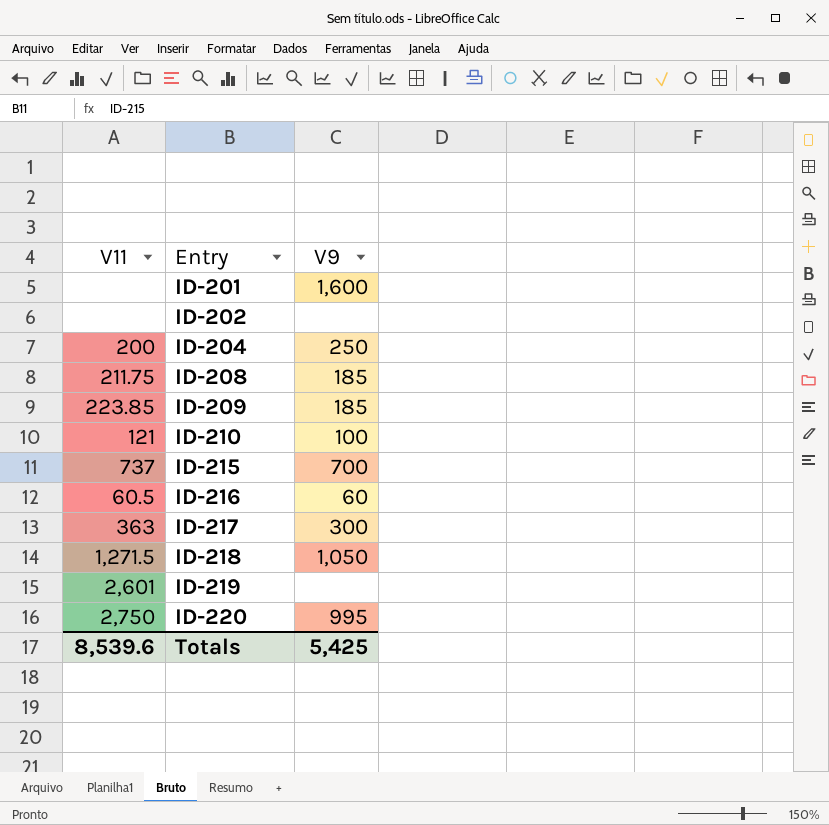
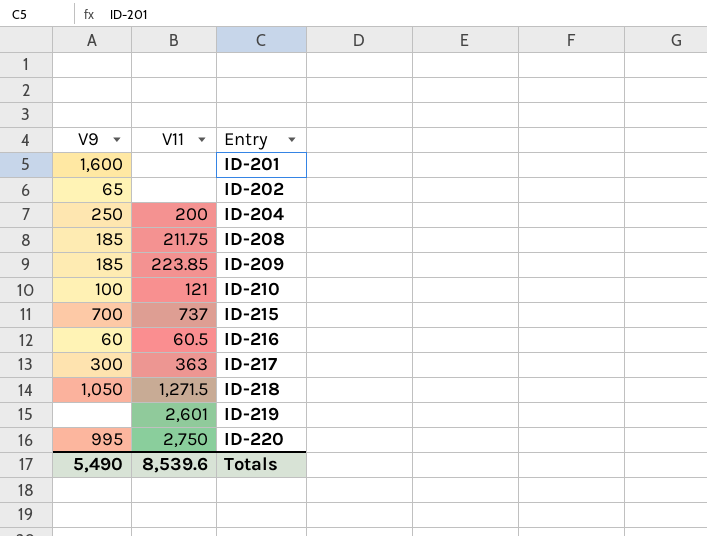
column V9 | position: 3 -> 1
ID-202 | V9: none -> 65
Totals | V9: 5,425 -> 5,490

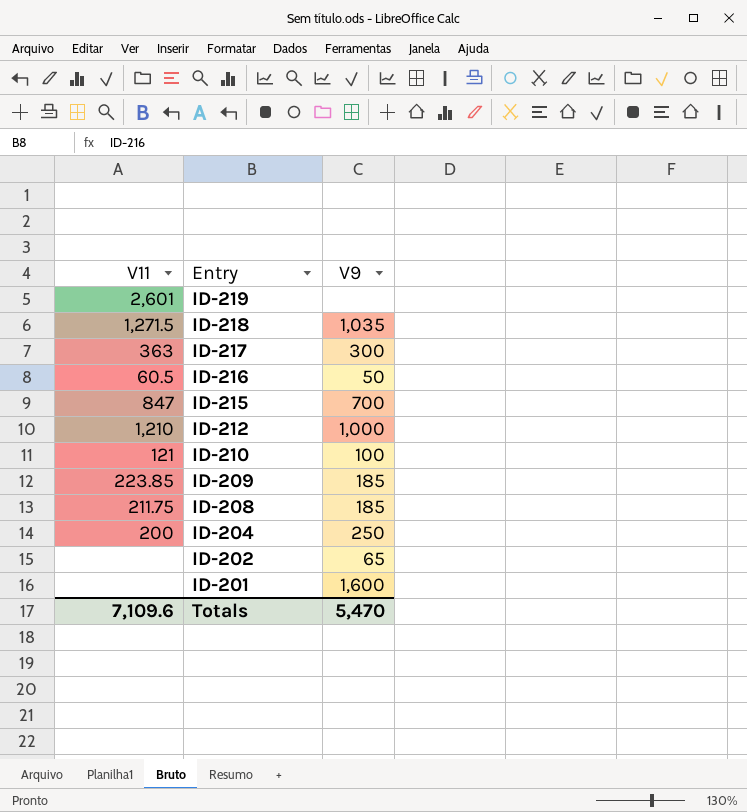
row order: Entry ascending -> Entry descending
column V9 | position: 1 -> 3
row ID-220: 995 | 2,750 -> none
ID-218 | V9: 1,050 -> 1,035
ID-216 | V9: 60 -> 50
ID-215 | V11: 737 -> 847
row ID-212: none -> 1,210 | 1,000
Totals | V11: 8,539.6 -> 7,109.6
Totals | V9: 5,490 -> 5,470

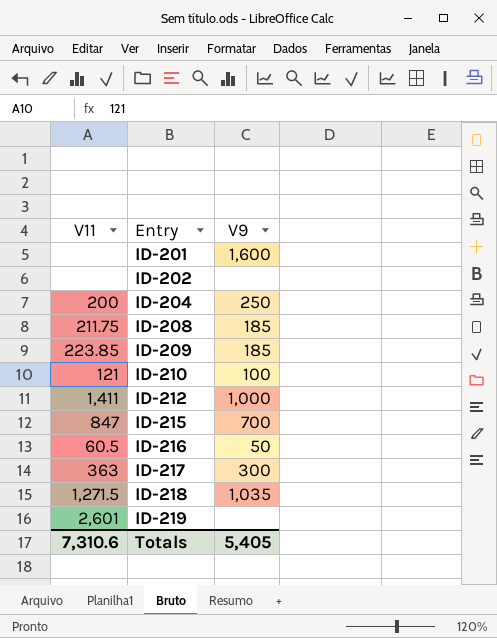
row order: Entry descending -> Entry ascending
ID-202 | V9: 65 -> none
ID-212 | V11: 1,210 -> 1,411
Totals | V11: 7,109.6 -> 7,310.6
Totals | V9: 5,470 -> 5,405

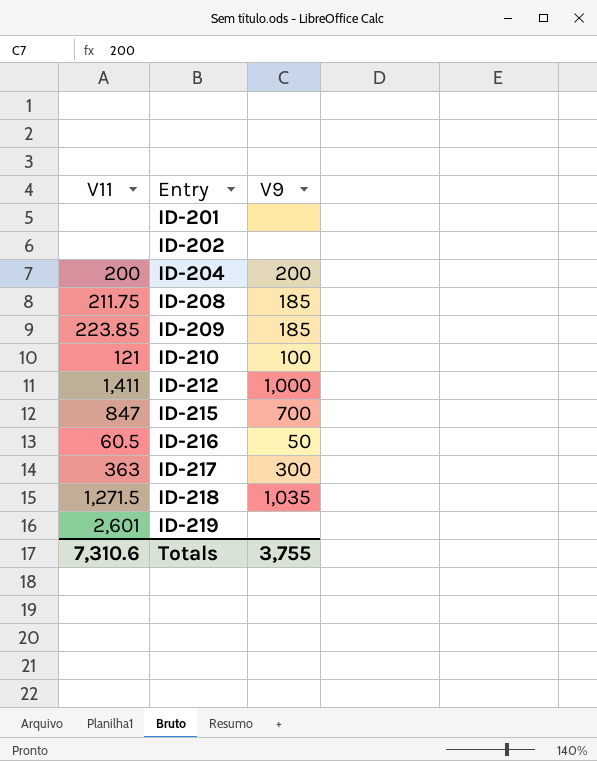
ID-201 | V9: 1,600 -> none
ID-204 | V9: 250 -> 200
Totals | V9: 5,405 -> 3,755

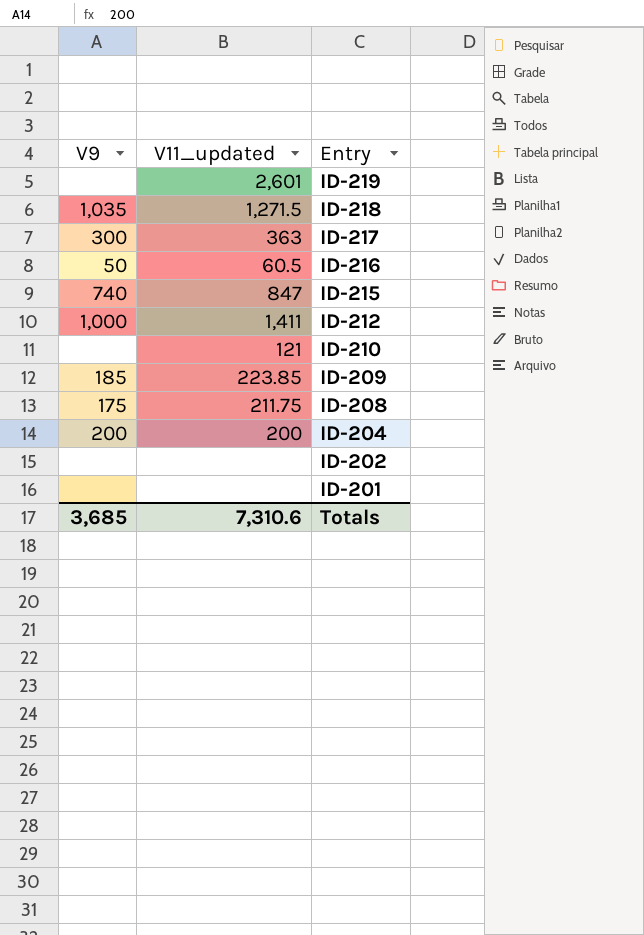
row order: Entry ascending -> Entry descending
column V9 | position: 3 -> 1
column name: V11 -> V11_updated
ID-215 | V9: 700 -> 740
ID-210 | V9: 100 -> none
ID-208 | V9: 185 -> 175
Totals | V9: 3,755 -> 3,685

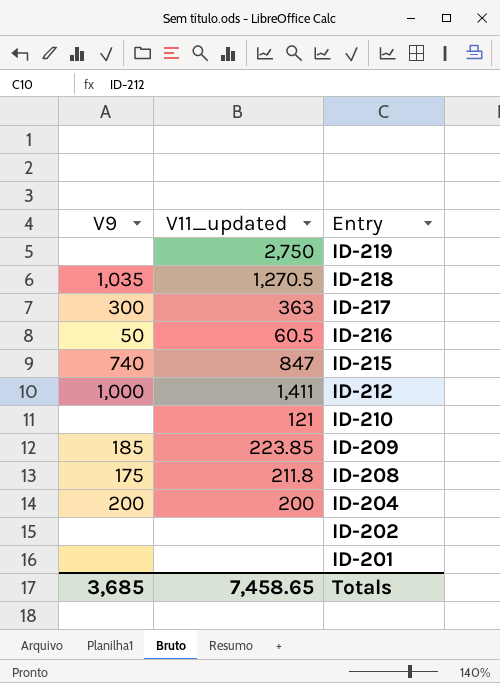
ID-219 | V11_updated: 2,601 -> 2,750
ID-218 | V11_updated: 1,271.5 -> 1,270.5
ID-208 | V11_updated: 211.75 -> 211.8
Totals | V11_updated: 7,310.6 -> 7,458.65

